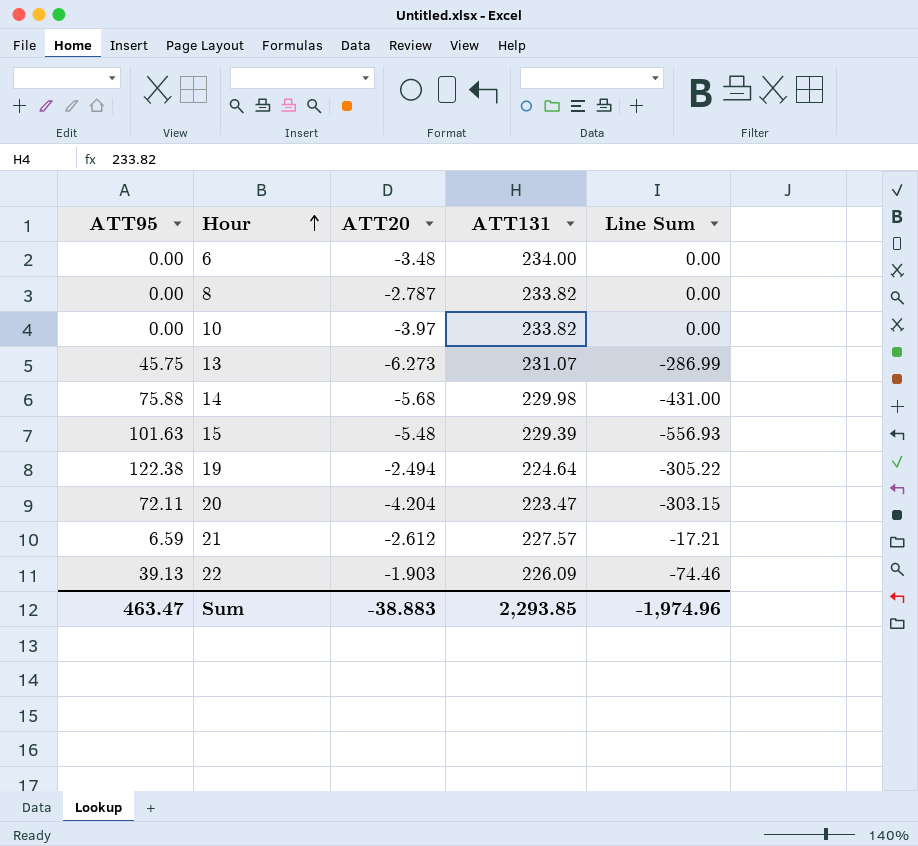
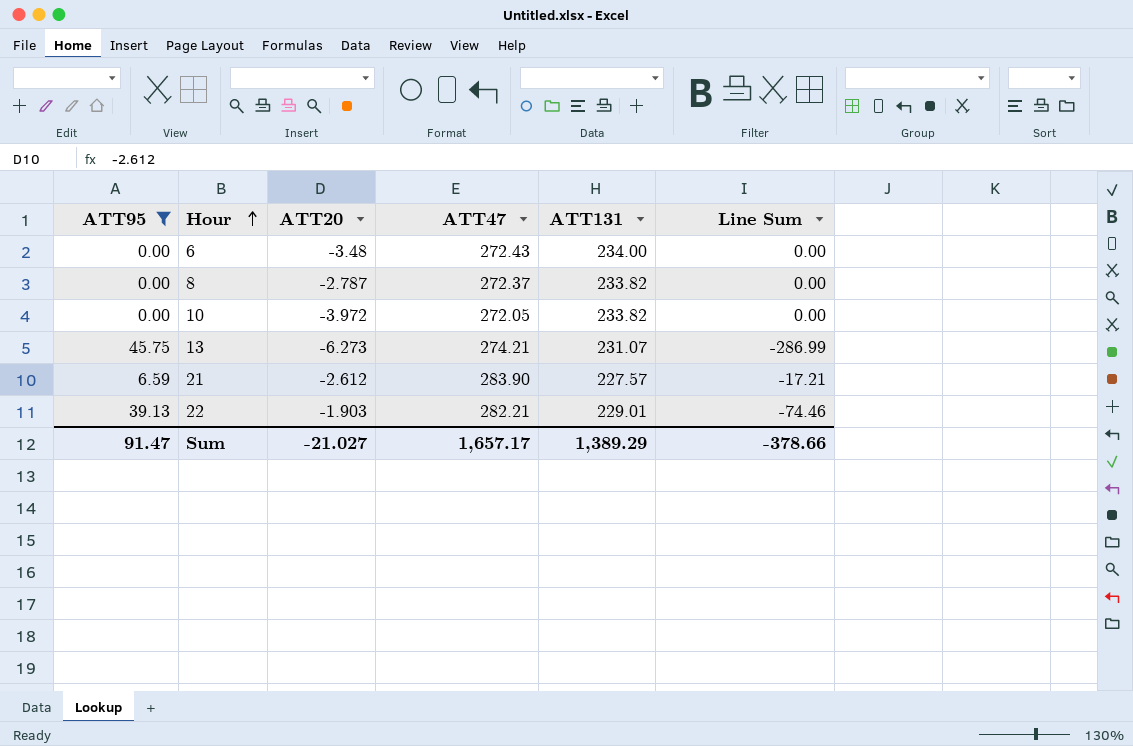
filter: none -> ATT95 <= 45.75
column ATT47 | position: none -> 4
10 | ATT20: -3.97 -> -3.972
22 | ATT131: 226.09 -> 229.01
Sum | ATT95: 463.47 -> 91.47
Sum | ATT20: -38.883 -> -21.027
Sum | ATT131: 2,293.85 -> 1,389.29
Sum | Line Sum: -1,974.96 -> -378.66

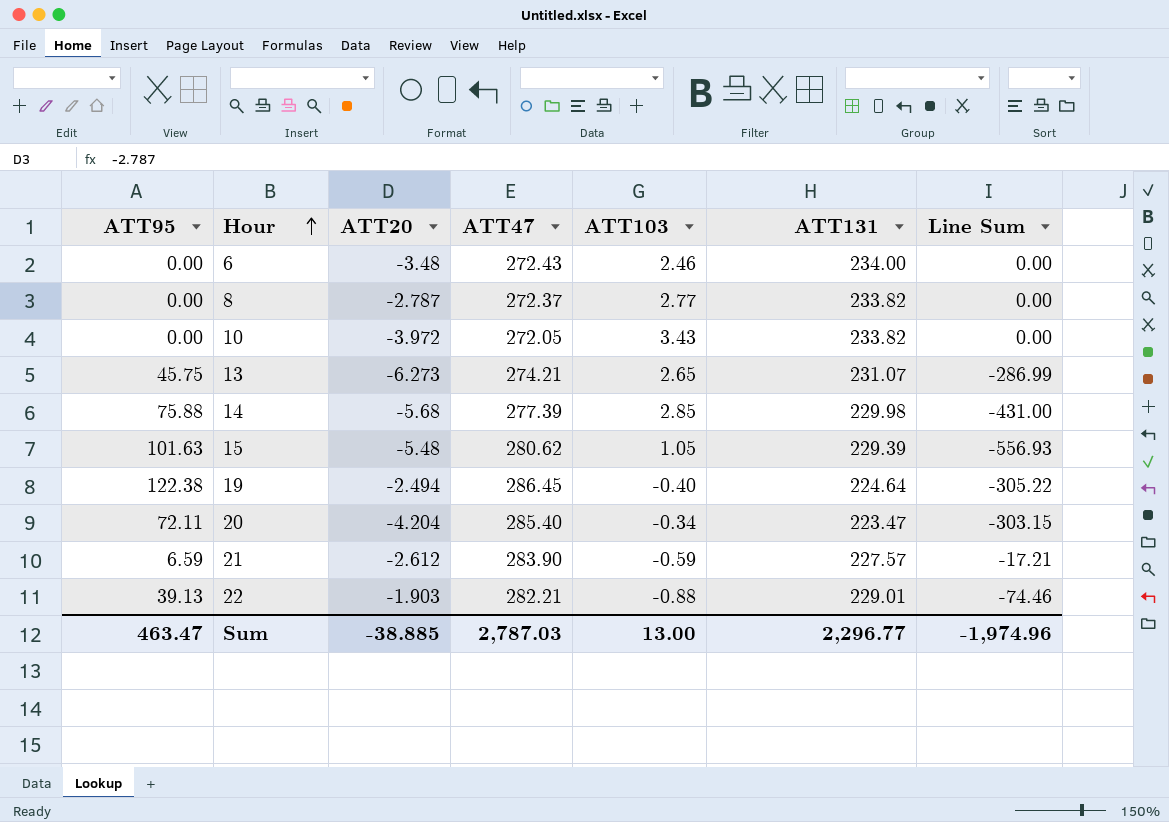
filter: ATT95 <= 45.75 -> none
column ATT103 | position: none -> 5
Sum | ATT95: 91.47 -> 463.47
Sum | ATT20: -21.027 -> -38.885
Sum | ATT47: 1,657.17 -> 2,787.03
Sum | ATT131: 1,389.29 -> 2,296.77
Sum | Line Sum: -378.66 -> -1,974.96

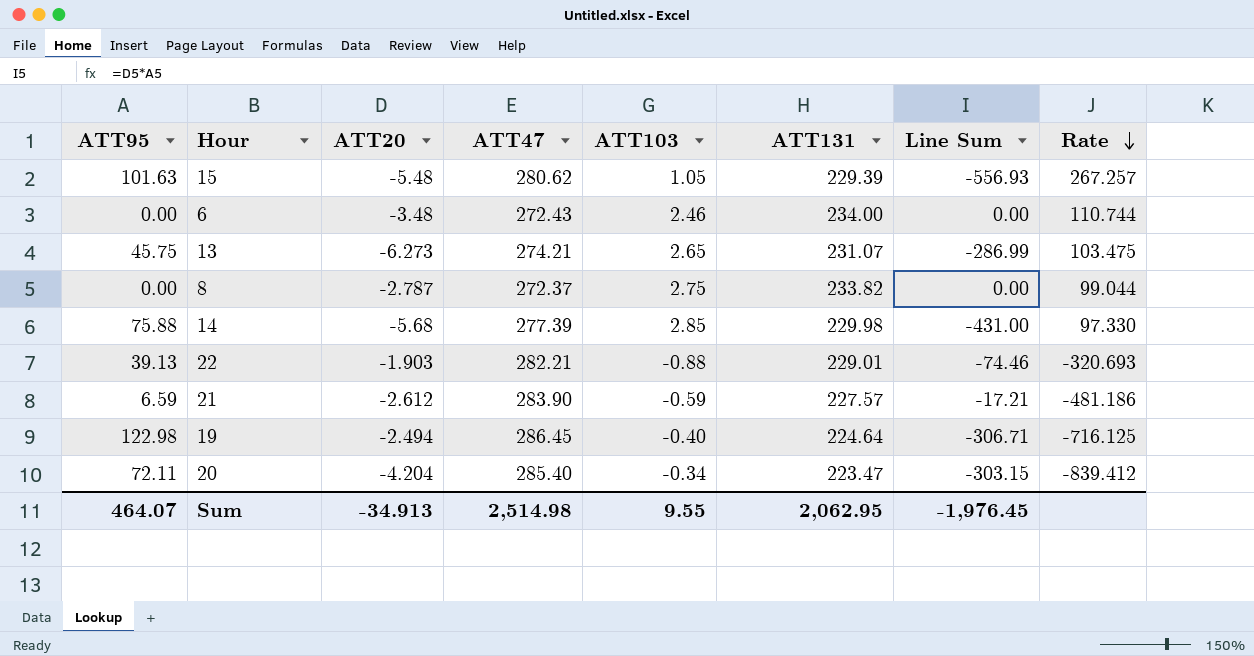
row order: Hour ascending -> Rate descending
column Rate | formula: none -> [ATT47] / [ATT103]
row 10: 0.00 | -3.972 | 272.05 | 3.43 | 233.82 | 0.00 -> none
8 | ATT103: 2.77 -> 2.75
19 | ATT95: 122.38 -> 122.98
19 | Line Sum: -305.22 -> -306.71
Sum | ATT95: 463.47 -> 464.07
Sum | ATT20: -38.885 -> -34.913
Sum | ATT47: 2,787.03 -> 2,514.98
Sum | ATT103: 13.00 -> 9.55
Sum | ATT131: 2,296.77 -> 2,062.95
Sum | Line Sum: -1,974.96 -> -1,976.45

